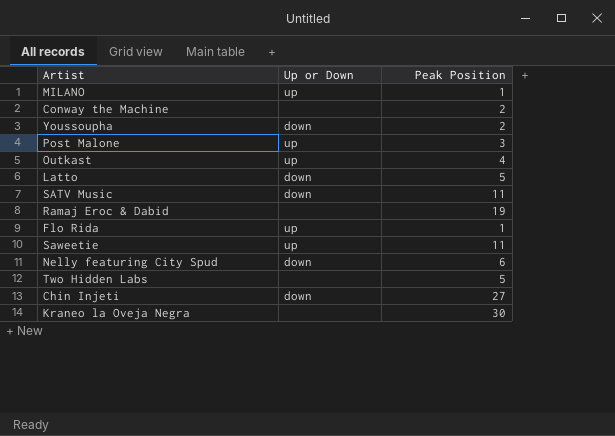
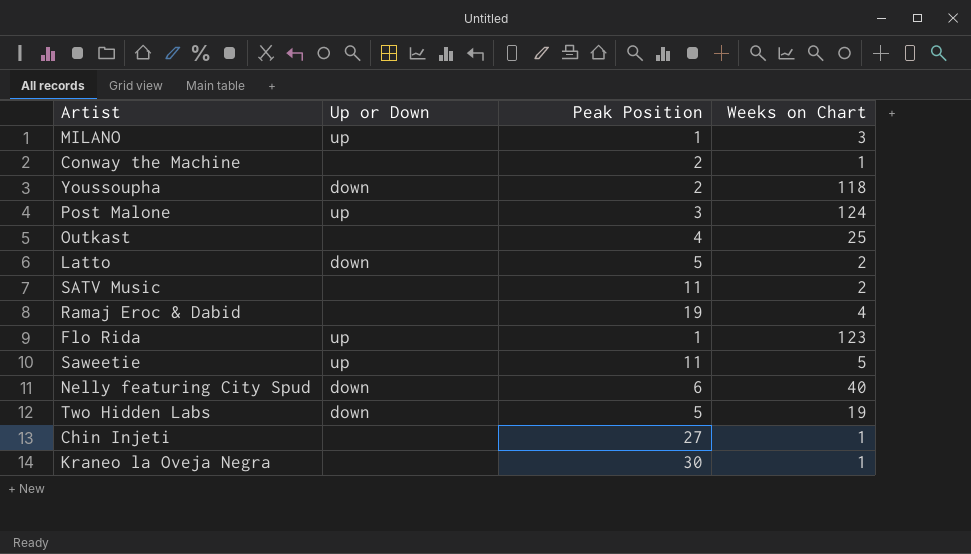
column Weeks on Chart | position: none -> 4
Outkast | Up or Down: up -> none
SATV Music | Up or Down: down -> none
Two Hidden Labs | Up or Down: none -> down
Chin Injeti | Up or Down: down -> none

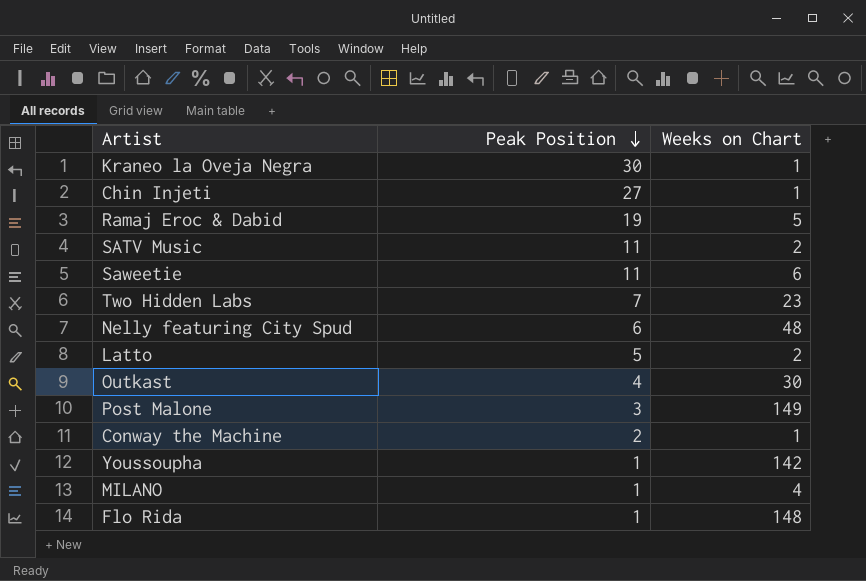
row order: none -> Peak Position descending
column Up or Down | position: 2 -> none
Ramaj Eroc & Dabid | Weeks on Chart: 4 -> 5
Saweetie | Weeks on Chart: 5 -> 6
Two Hidden Labs | Peak Position: 5 -> 7
Two Hidden Labs | Weeks on Chart: 19 -> 23
Nelly featuring City Spud | Weeks on Chart: 40 -> 48
Outkast | Weeks on Chart: 25 -> 30
Post Malone | Weeks on Chart: 124 -> 149
Youssoupha | Peak Position: 2 -> 1
Youssoupha | Weeks on Chart: 118 -> 142
MILANO | Weeks on Chart: 3 -> 4
Flo Rida | Weeks on Chart: 123 -> 148

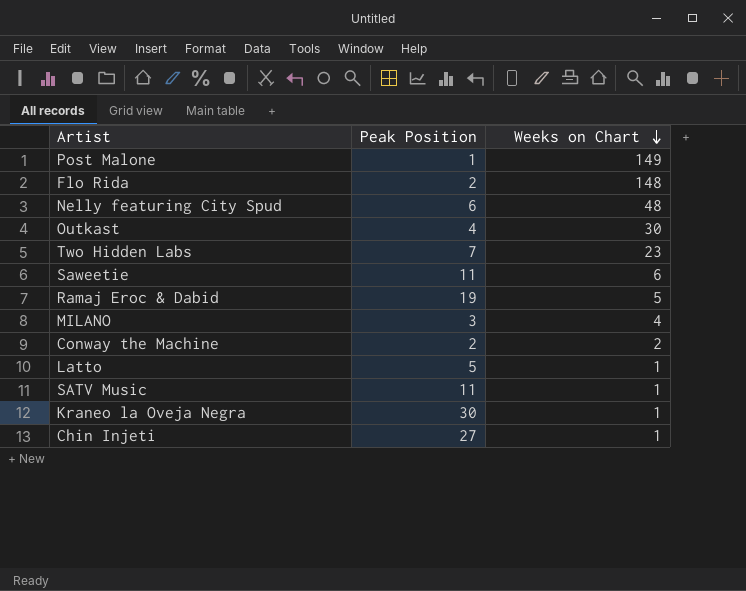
row order: Peak Position descending -> Weeks on Chart descending
row Youssoupha: 1 | 142 -> none
Post Malone | Peak Position: 3 -> 1
Flo Rida | Peak Position: 1 -> 2
MILANO | Peak Position: 1 -> 3
Conway the Machine | Weeks on Chart: 1 -> 2
Latto | Weeks on Chart: 2 -> 1
SATV Music | Weeks on Chart: 2 -> 1

